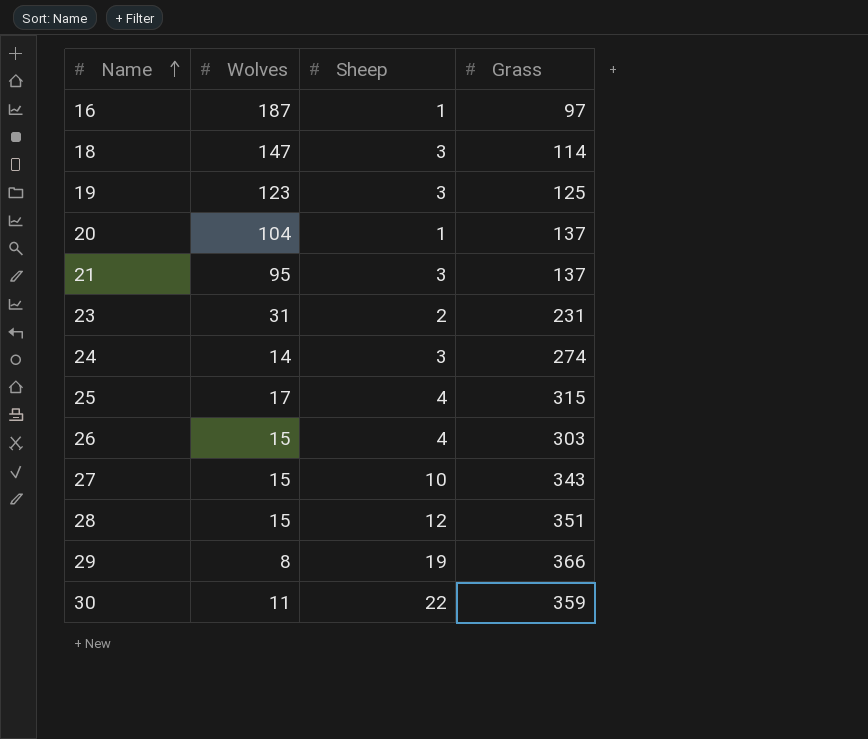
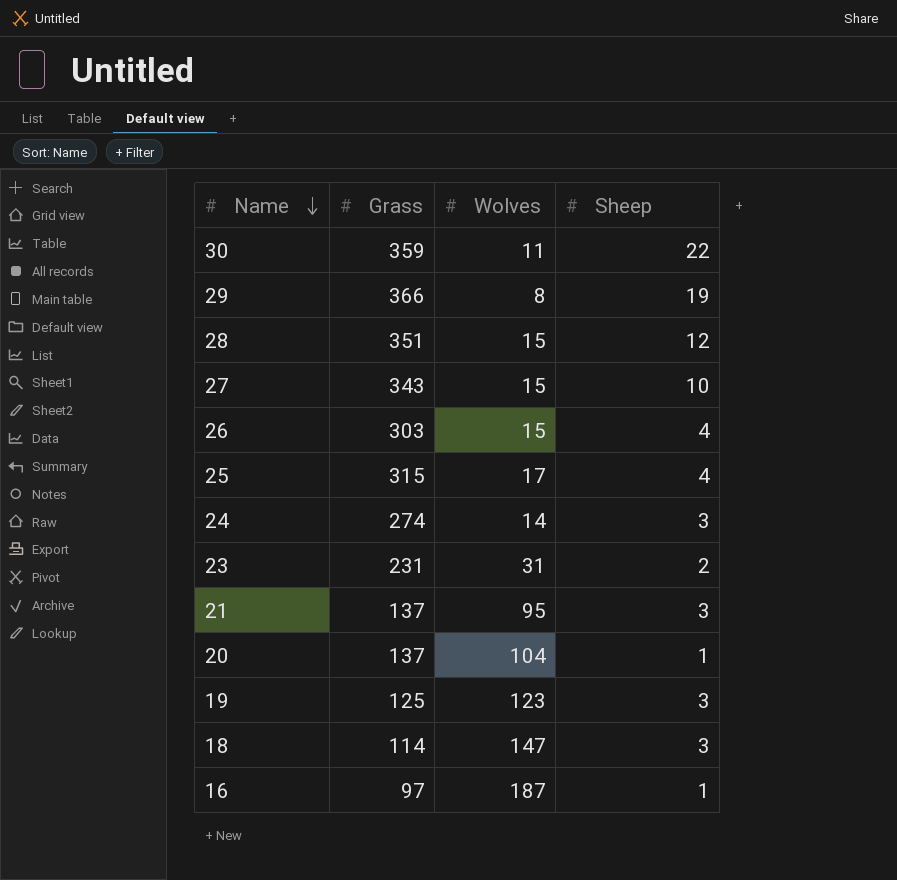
row order: Name ascending -> Name descending
column Grass | position: 4 -> 2

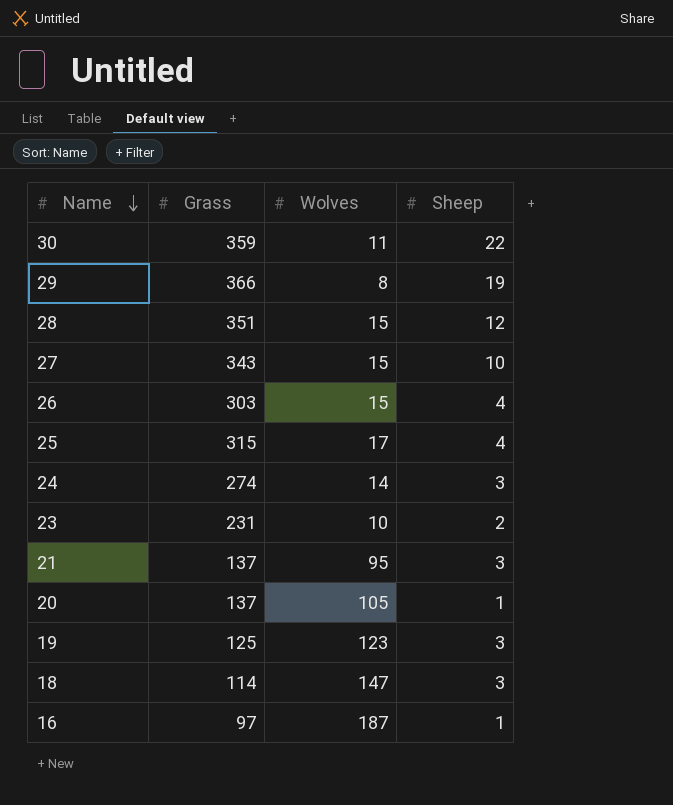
23 | Wolves: 31 -> 10
20 | Wolves: 104 -> 105

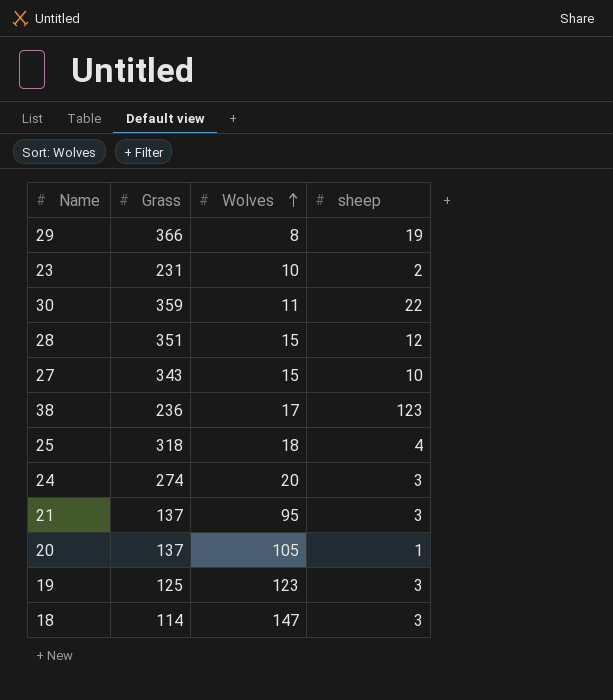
row order: Name descending -> Wolves ascending
column name: Sheep -> sheep
row 26: 303 | 15 | 4 -> none
row 16: 97 | 187 | 1 -> none
row 38: none -> 236 | 17 | 123
25 | Grass: 315 -> 318
25 | Wolves: 17 -> 18
24 | Wolves: 14 -> 20

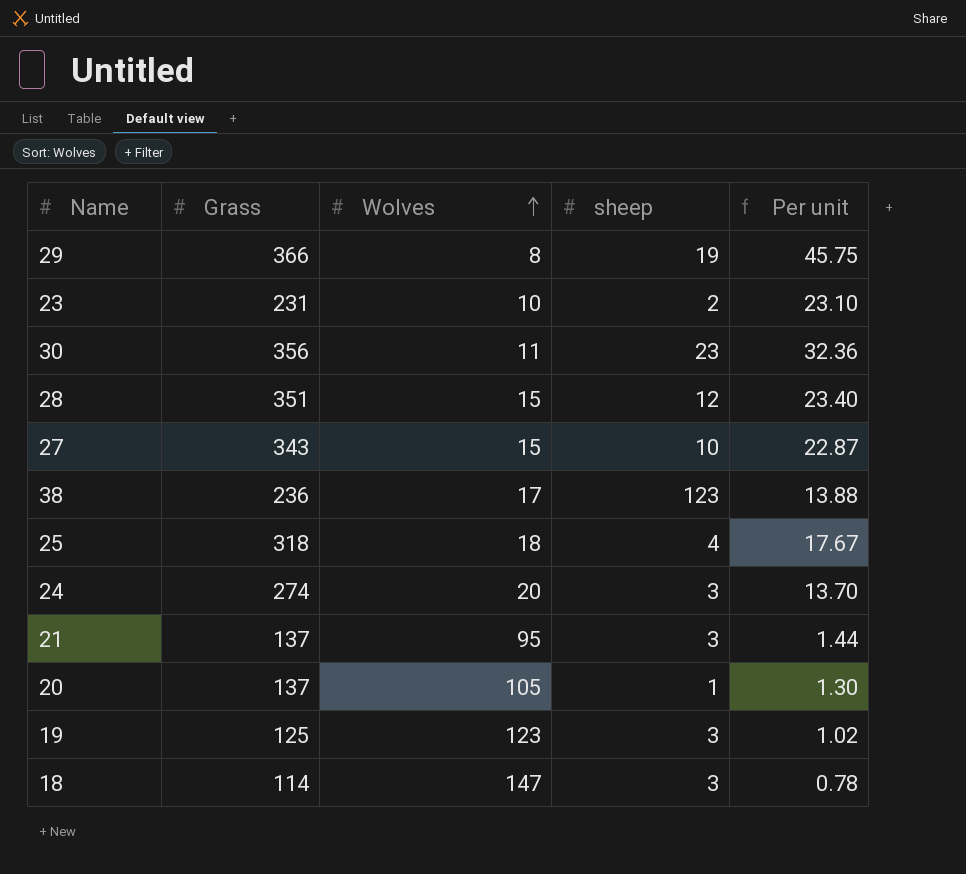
column Per unit | formula: none -> [Grass] / [Wolves]
30 | Grass: 359 -> 356
30 | sheep: 22 -> 23

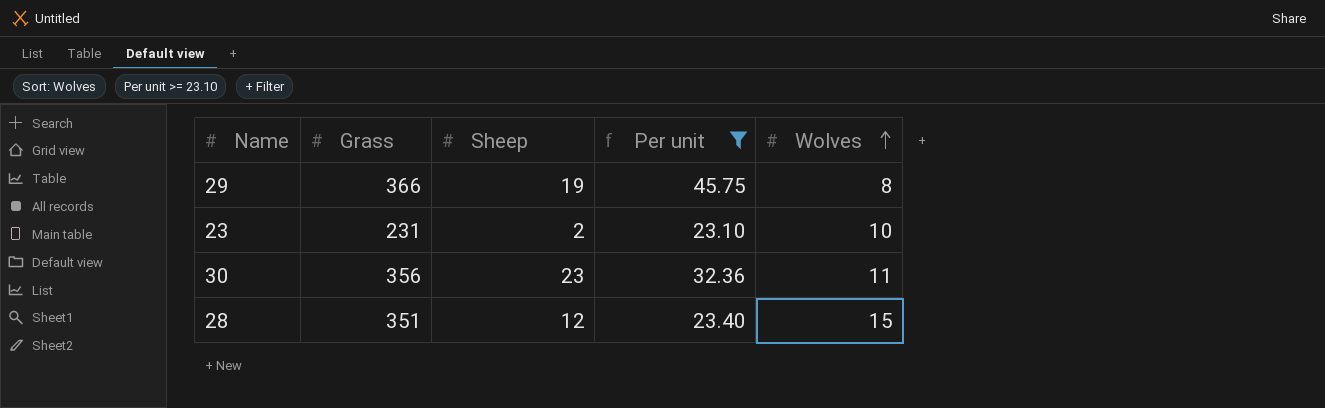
filter: none -> Per unit >= 23.10
column name: sheep -> Sheep
column Wolves | position: 3 -> 5

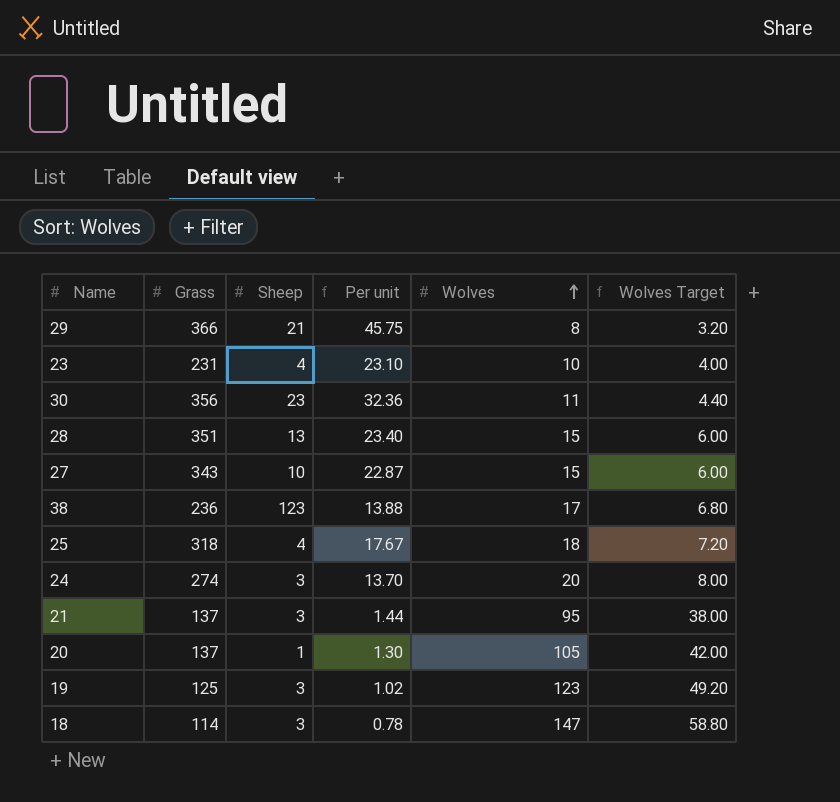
filter: Per unit >= 23.10 -> none
column Wolves Target | formula: none -> [Wolves] * 0.4
29 | Sheep: 19 -> 21
23 | Sheep: 2 -> 4
28 | Sheep: 12 -> 13

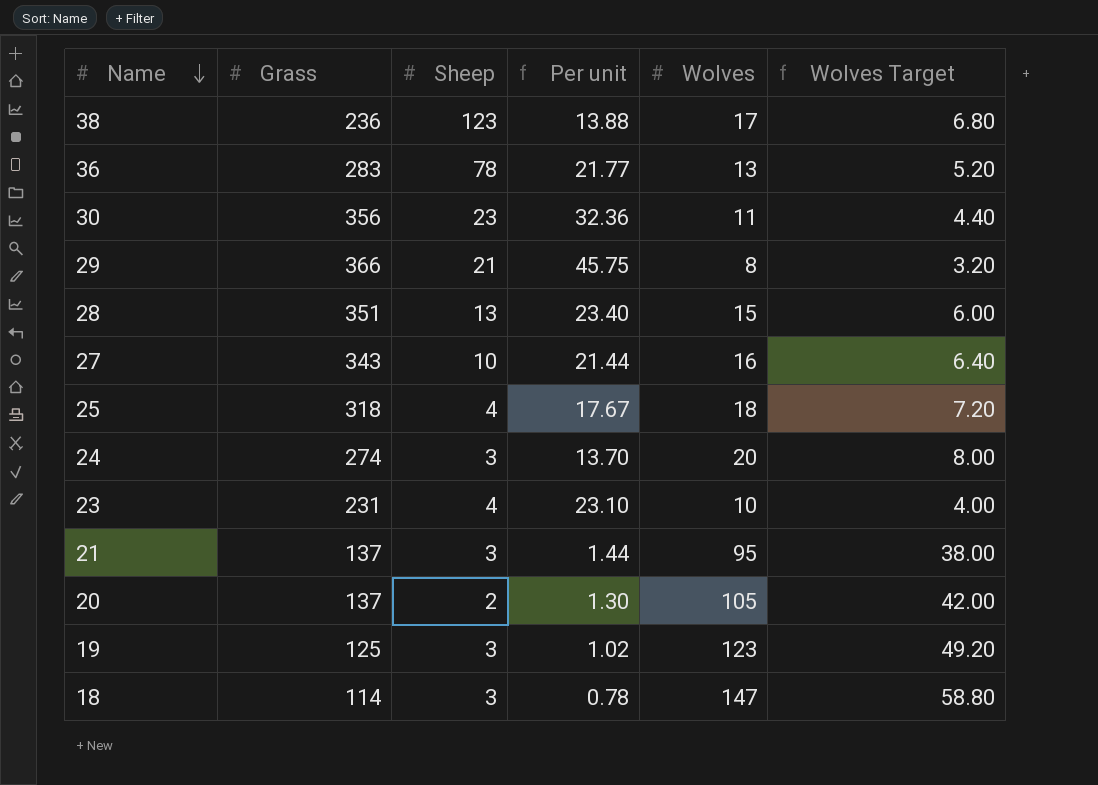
row order: Wolves ascending -> Name descending
row 36: none -> 283 | 78 | 21.77 | 13 | 5.20
27 | Per unit: 22.87 -> 21.44
27 | Wolves: 15 -> 16
27 | Wolves Target: 6.00 -> 6.40
20 | Sheep: 1 -> 2

